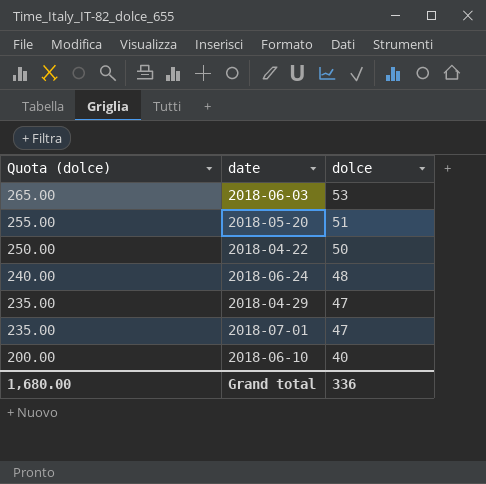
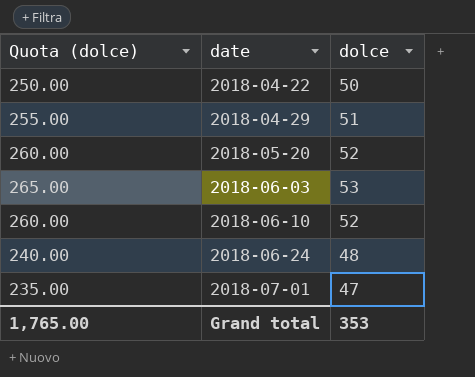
row order: Quota (dolce) descending -> date ascending
2018-04-29 | Quota (dolce): 235.00 -> 255.00
2018-04-29 | dolce: 47 -> 51
2018-05-20 | Quota (dolce): 255.00 -> 260.00
2018-05-20 | dolce: 51 -> 52
2018-06-10 | Quota (dolce): 200.00 -> 260.00
2018-06-10 | dolce: 40 -> 52
Grand total | Quota (dolce): 1,680.00 -> 1,765.00
Grand total | dolce: 336 -> 353

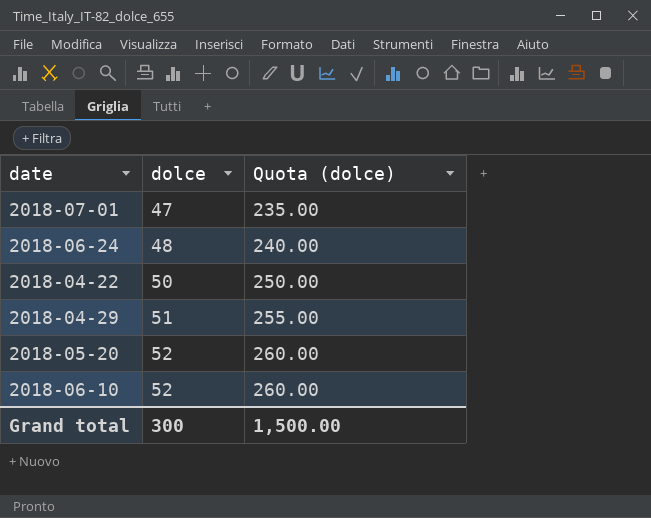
row order: date ascending -> dolce ascending
column Quota (dolce) | position: 1 -> 3
row 2018-06-03: 265.00 | 53 -> none
Grand total | dolce: 353 -> 300
Grand total | Quota (dolce): 1,765.00 -> 1,500.00

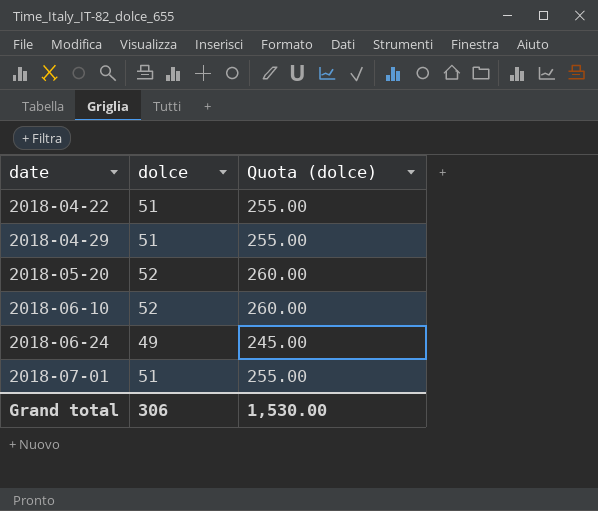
row order: dolce ascending -> date ascending
2018-04-22 | dolce: 50 -> 51
2018-04-22 | Quota (dolce): 250.00 -> 255.00
2018-06-24 | dolce: 48 -> 49
2018-06-24 | Quota (dolce): 240.00 -> 245.00
2018-07-01 | dolce: 47 -> 51
2018-07-01 | Quota (dolce): 235.00 -> 255.00
Grand total | dolce: 300 -> 306
Grand total | Quota (dolce): 1,500.00 -> 1,530.00

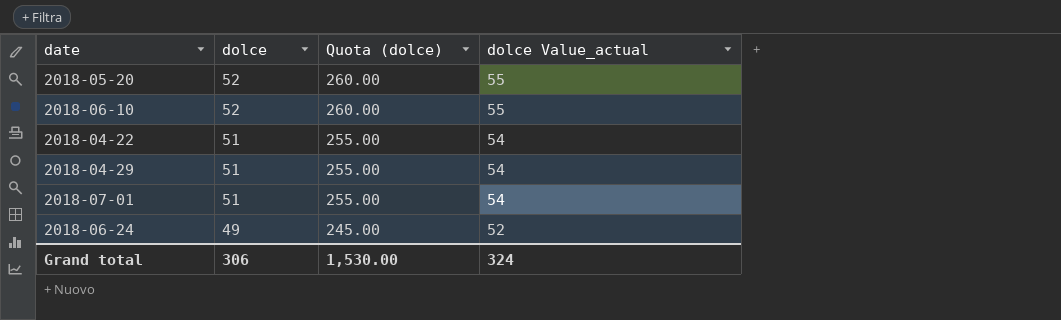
row order: date ascending -> dolce descending
column dolce Value_actual | formula: none -> [dolce] + 3

